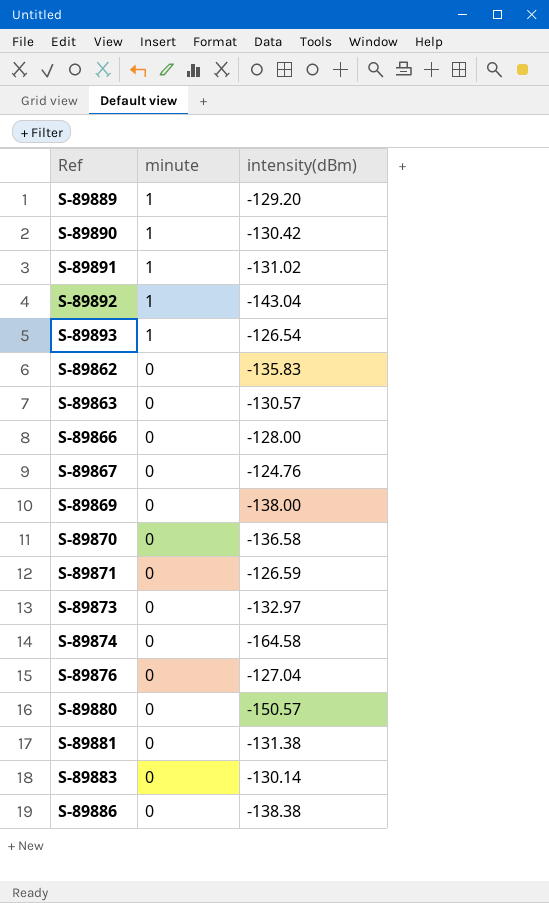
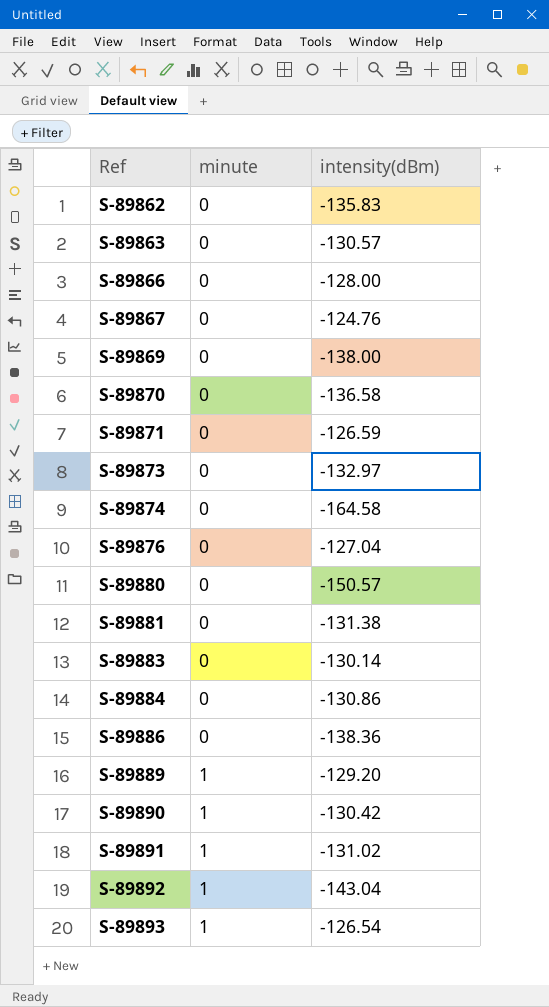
row order: minute descending -> Ref ascending
row S-89884: none -> 0 | -130.86
S-89886 | intensity(dBm): -138.38 -> -138.36

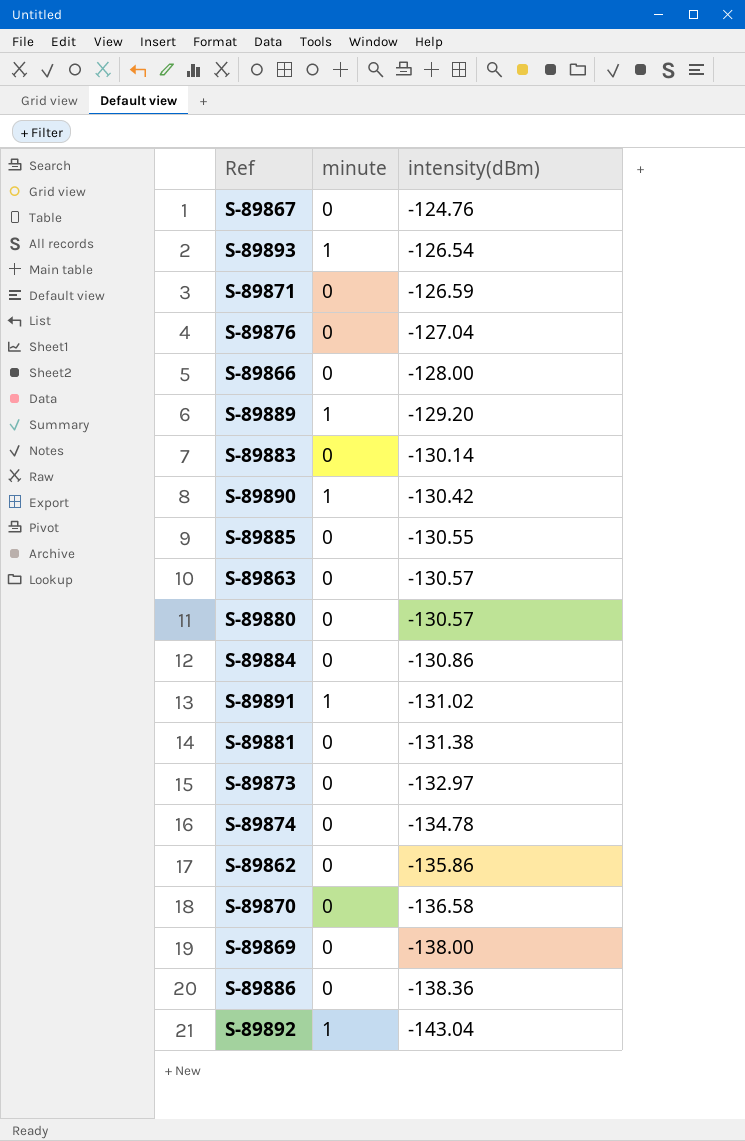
row order: Ref ascending -> intensity(dBm) descending
row S-89885: none -> 0 | -130.55
S-89880 | intensity(dBm): -150.57 -> -130.57
S-89874 | intensity(dBm): -164.58 -> -134.78
S-89862 | intensity(dBm): -135.83 -> -135.86

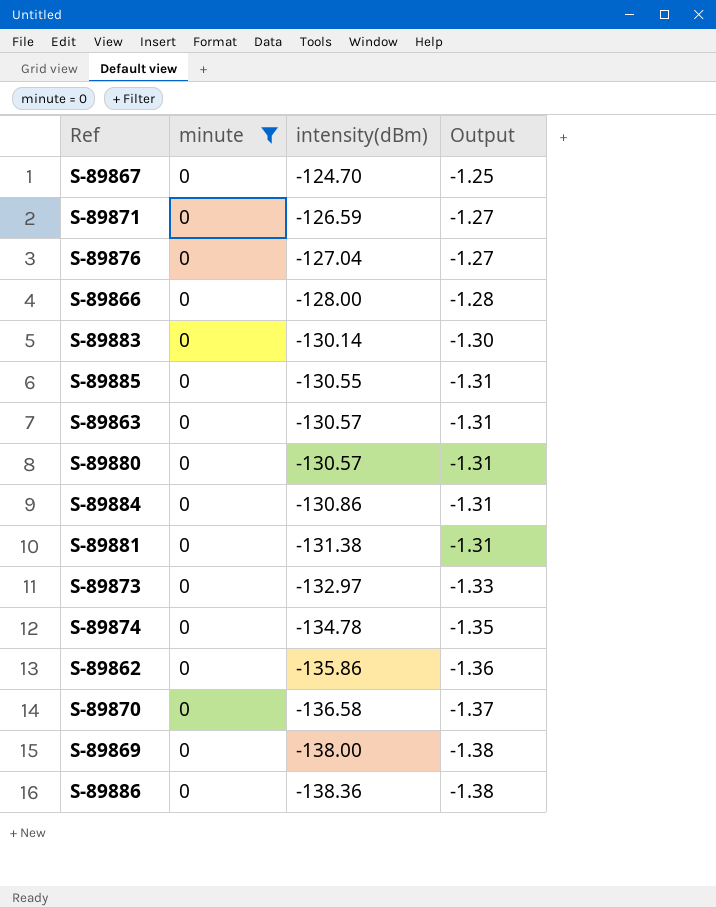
filter: none -> minute = 0
column Output | formula: none -> [intensity(dBm)] * 0.01
S-89867 | intensity(dBm): -124.76 -> -124.70

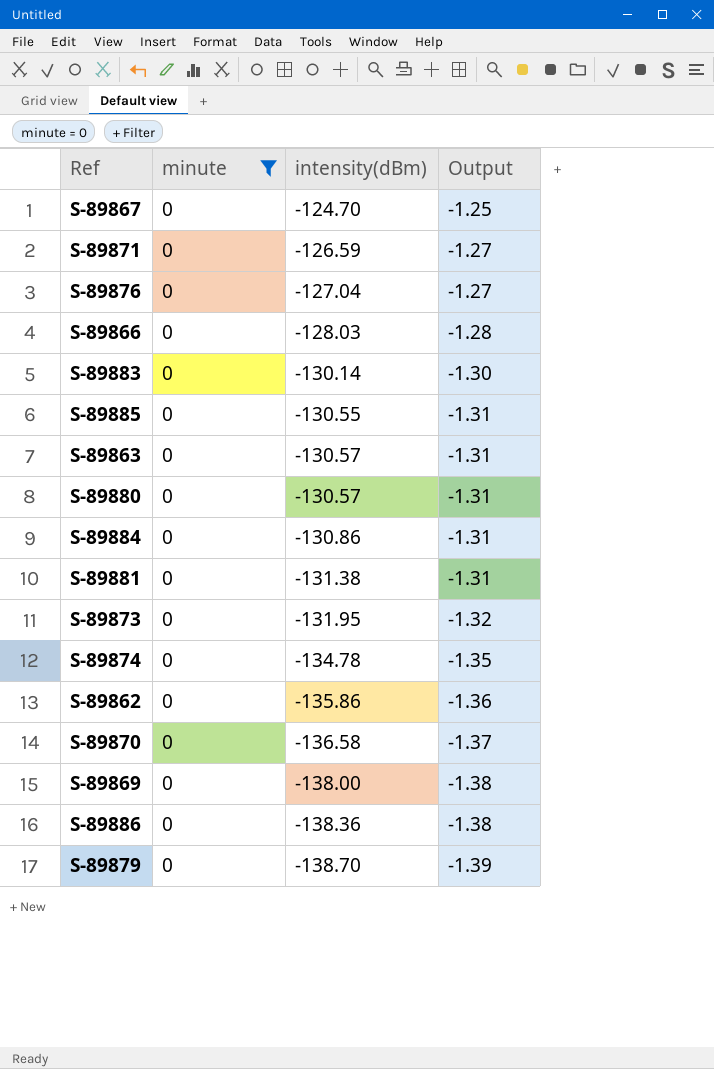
S-89866 | intensity(dBm): -128.00 -> -128.03
S-89873 | intensity(dBm): -132.97 -> -131.95
S-89873 | Output: -1.33 -> -1.32
row S-89879: none -> 0 | -138.70 | -1.39

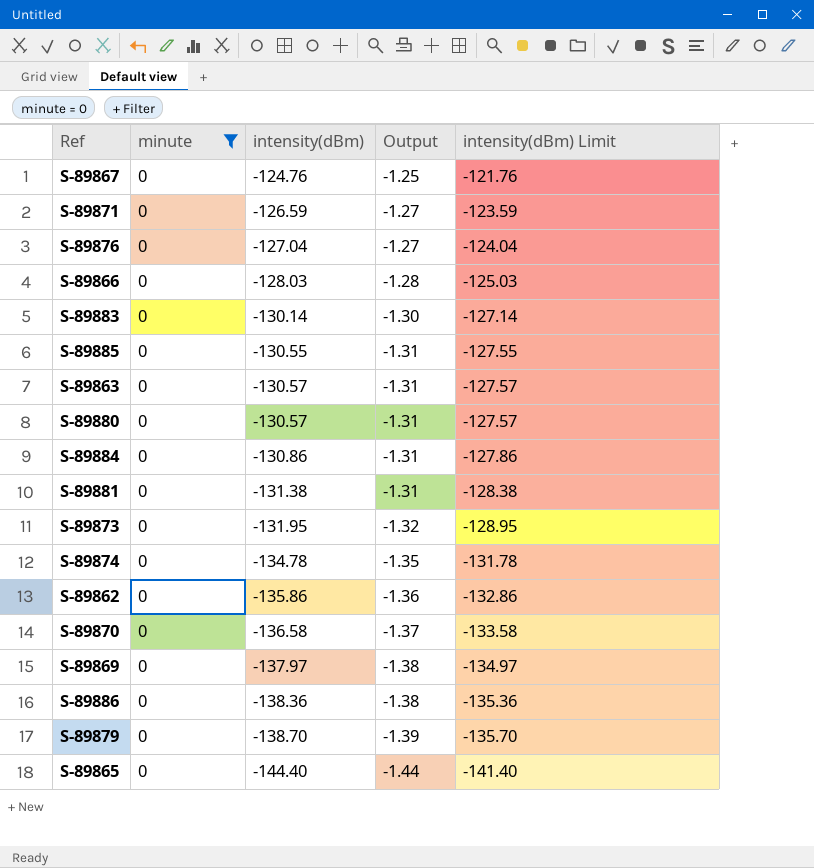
column intensity(dBm) Limit | formula: none -> [intensity(dBm)] + 3
S-89867 | intensity(dBm): -124.70 -> -124.76
S-89869 | intensity(dBm): -138.00 -> -137.97
row S-89865: none -> 0 | -144.40 | -1.44 | -141.40

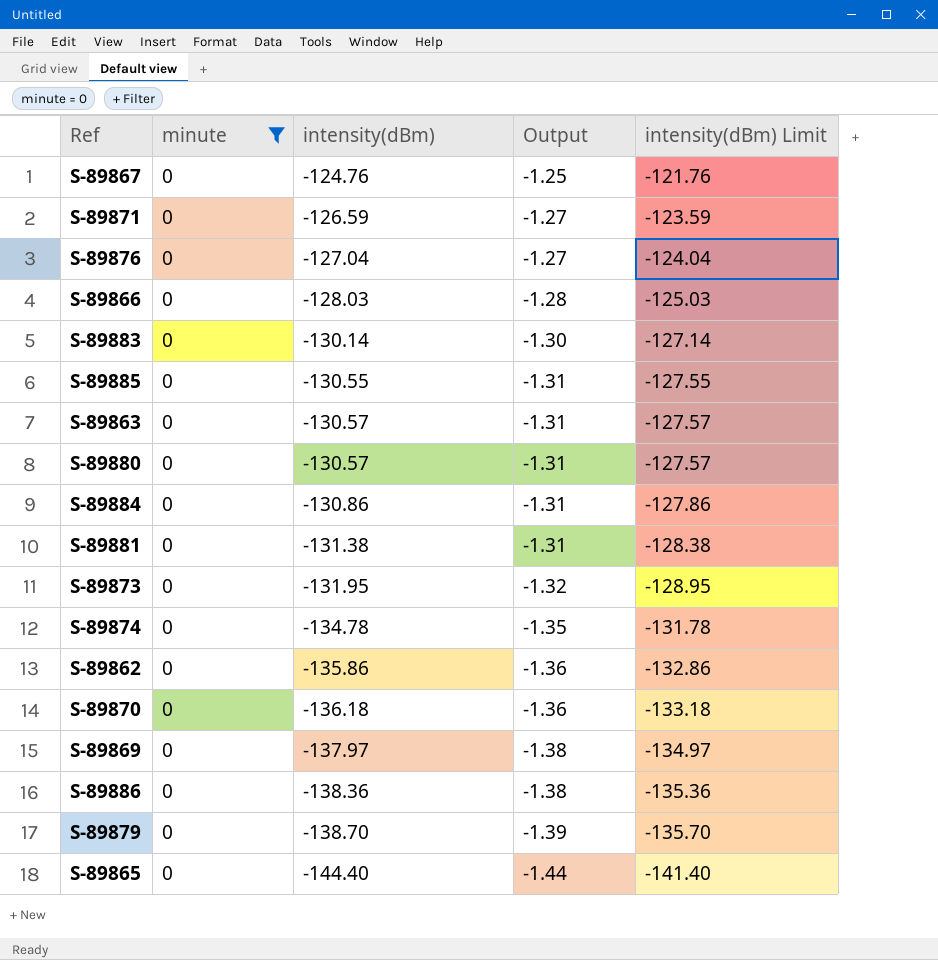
S-89870 | intensity(dBm): -136.58 -> -136.18
S-89870 | Output: -1.37 -> -1.36
S-89870 | intensity(dBm) Limit: -133.58 -> -133.18

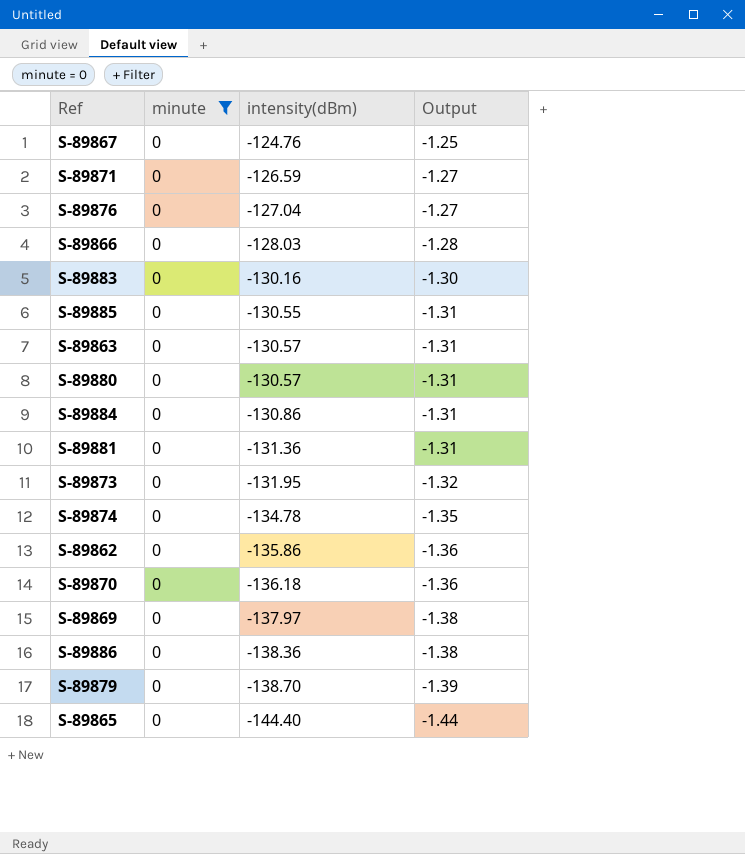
column intensity(dBm) Limit | formula: [intensity(dBm)] + 3 -> none
S-89883 | intensity(dBm): -130.14 -> -130.16
S-89881 | intensity(dBm): -131.38 -> -131.36

